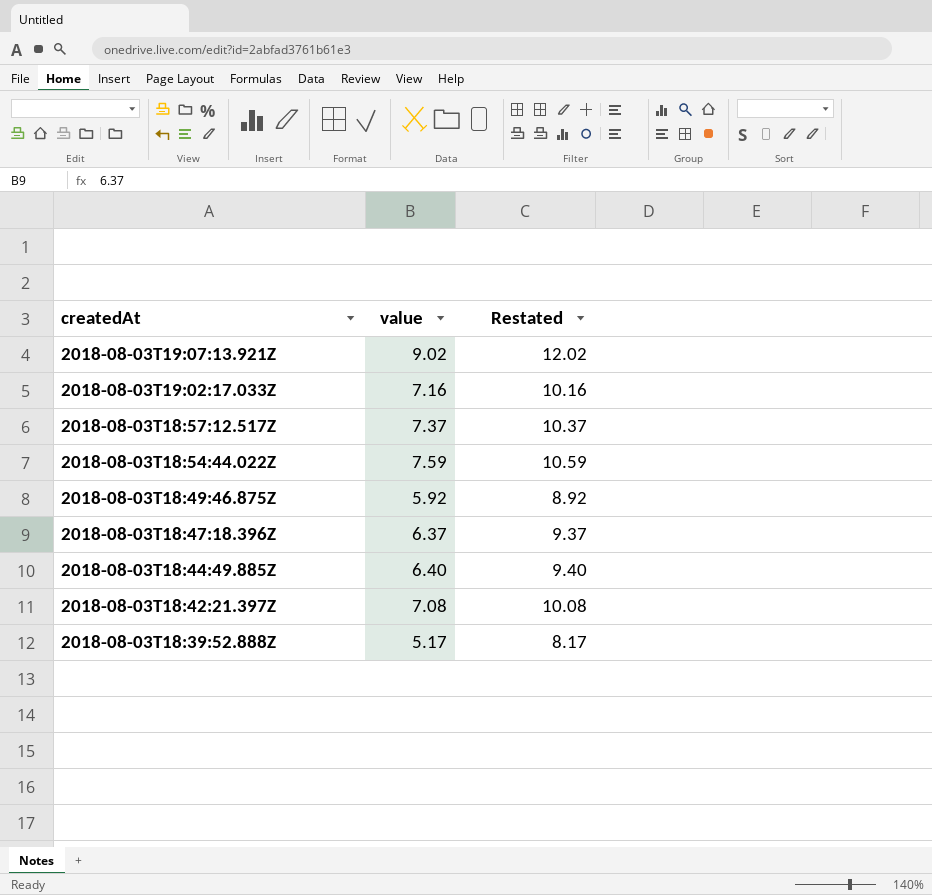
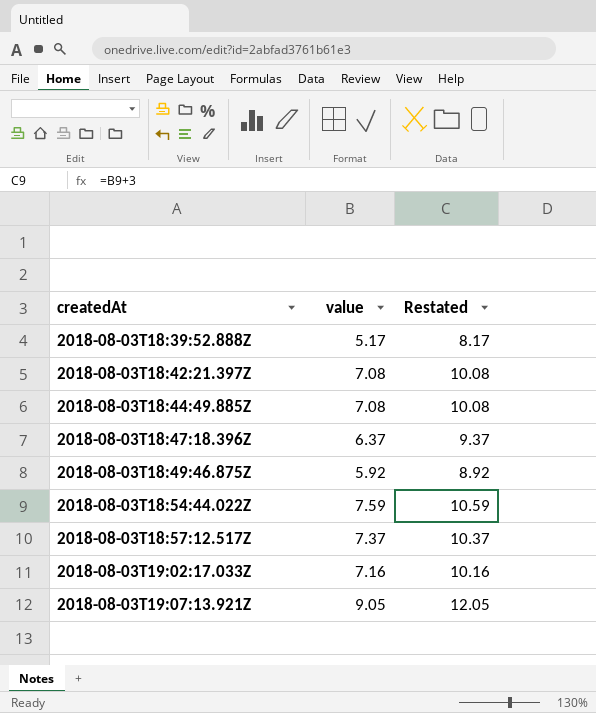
row order: createdAt descending -> createdAt ascending
2018-08-03T18:44:49.885Z | value: 6.40 -> 7.08
2018-08-03T18:44:49.885Z | Restated: 9.40 -> 10.08
2018-08-03T19:07:13.921Z | value: 9.02 -> 9.05
2018-08-03T19:07:13.921Z | Restated: 12.02 -> 12.05

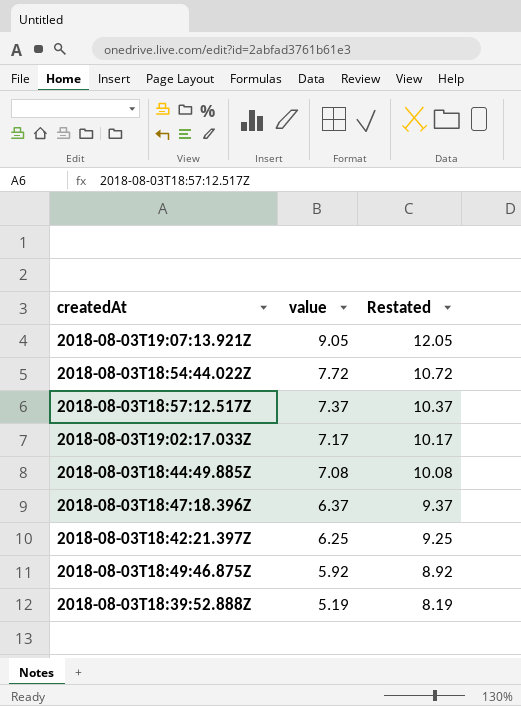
row order: createdAt ascending -> value descending
2018-08-03T18:54:44.022Z | value: 7.59 -> 7.72
2018-08-03T18:54:44.022Z | Restated: 10.59 -> 10.72
2018-08-03T19:02:17.033Z | value: 7.16 -> 7.17
2018-08-03T19:02:17.033Z | Restated: 10.16 -> 10.17
2018-08-03T18:42:21.397Z | value: 7.08 -> 6.25
2018-08-03T18:42:21.397Z | Restated: 10.08 -> 9.25
2018-08-03T18:39:52.888Z | value: 5.17 -> 5.19
2018-08-03T18:39:52.888Z | Restated: 8.17 -> 8.19

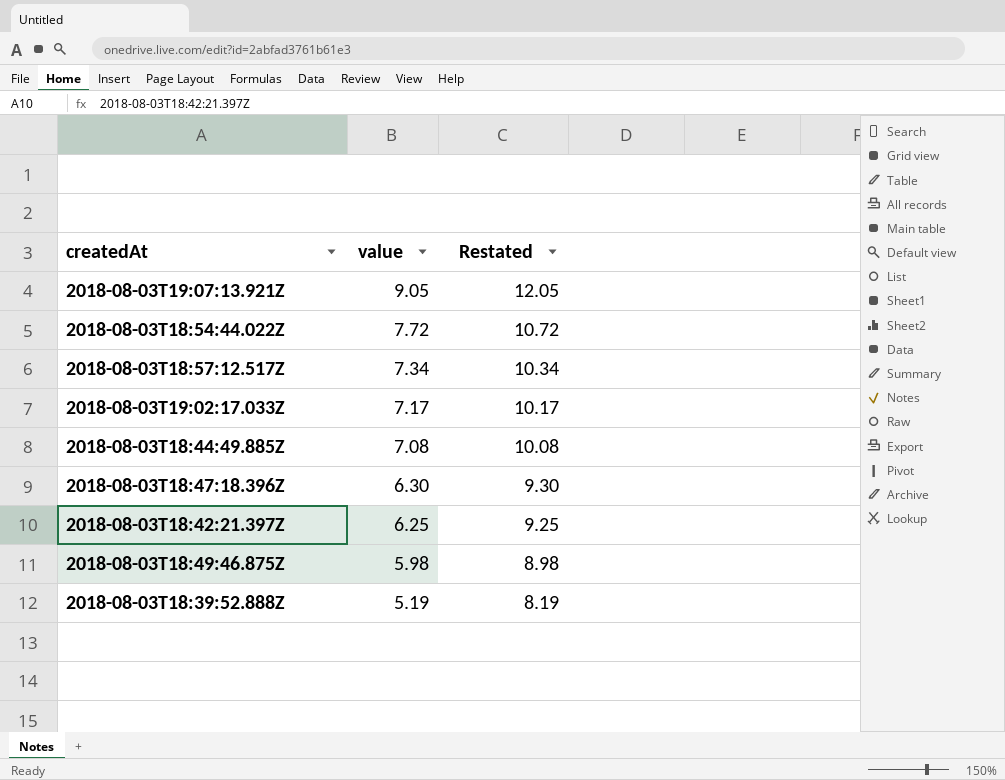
2018-08-03T18:57:12.517Z | value: 7.37 -> 7.34
2018-08-03T18:57:12.517Z | Restated: 10.37 -> 10.34
2018-08-03T18:47:18.396Z | value: 6.37 -> 6.30
2018-08-03T18:47:18.396Z | Restated: 9.37 -> 9.30
2018-08-03T18:49:46.875Z | value: 5.92 -> 5.98
2018-08-03T18:49:46.875Z | Restated: 8.92 -> 8.98

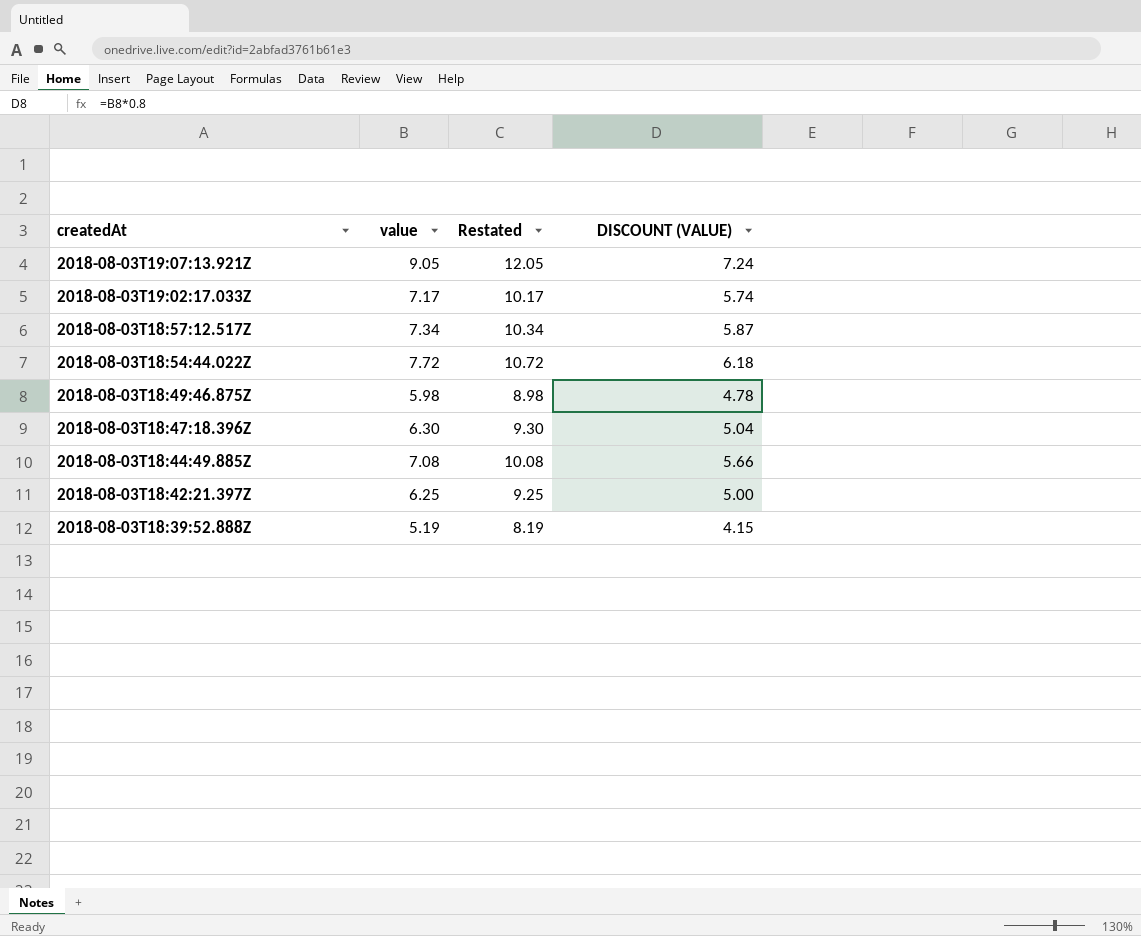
row order: value descending -> createdAt descending
column DISCOUNT (VALUE) | formula: none -> [value] * 0.8

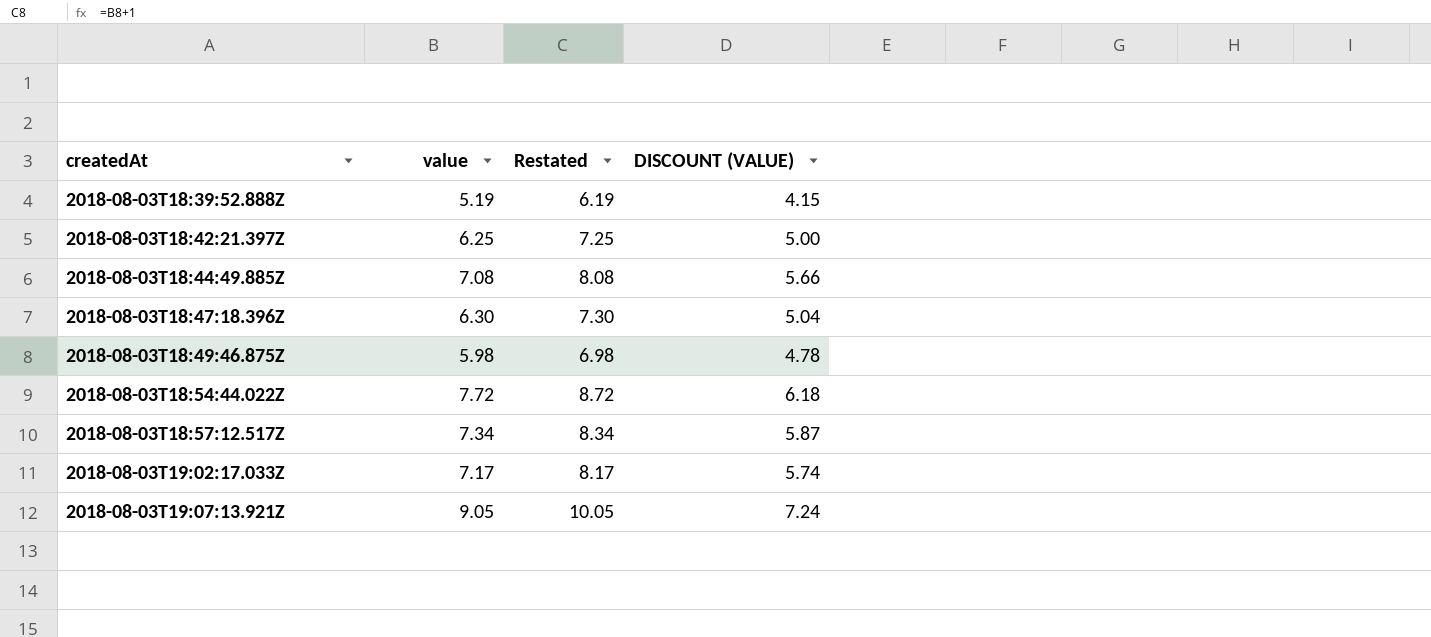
row order: createdAt descending -> createdAt ascending
column Restated | formula: [value] + 3 -> [value] + 1

